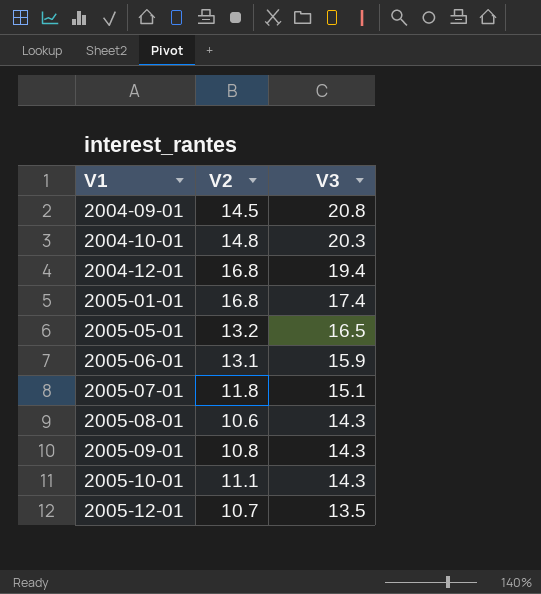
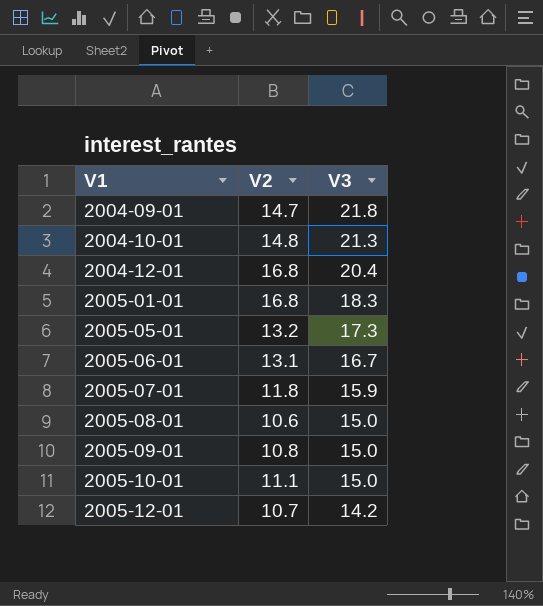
2004-09-01 | V2: 14.5 -> 14.7
2004-09-01 | V3: 20.8 -> 21.8
2004-10-01 | V3: 20.3 -> 21.3
2004-12-01 | V3: 19.4 -> 20.4
2005-01-01 | V3: 17.4 -> 18.3
2005-05-01 | V3: 16.5 -> 17.3
2005-06-01 | V3: 15.9 -> 16.7
2005-07-01 | V3: 15.1 -> 15.9
2005-08-01 | V3: 14.3 -> 15.0
2005-09-01 | V3: 14.3 -> 15.0
2005-10-01 | V3: 14.3 -> 15.0
2005-12-01 | V3: 13.5 -> 14.2

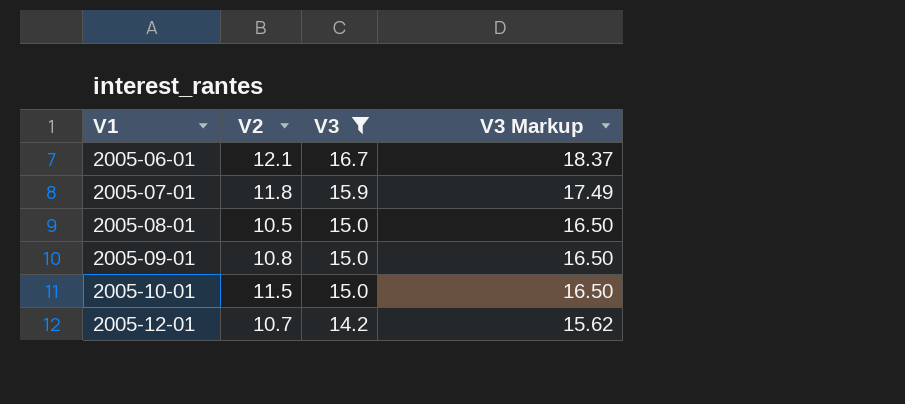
filter: none -> V3 <= 16.7
column V3 Markup | formula: none -> [V3] * 1.1
2005-06-01 | V2: 13.1 -> 12.1
2005-08-01 | V2: 10.6 -> 10.5
2005-10-01 | V2: 11.1 -> 11.5

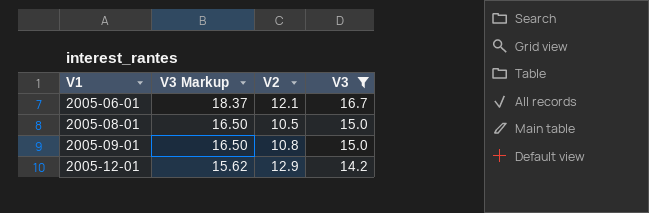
column V3 Markup | position: 4 -> 2
row 2005-07-01: 11.8 | 15.9 | 17.49 -> none
row 2005-10-01: 11.5 | 15.0 | 16.50 -> none
2005-12-01 | V2: 10.7 -> 12.9

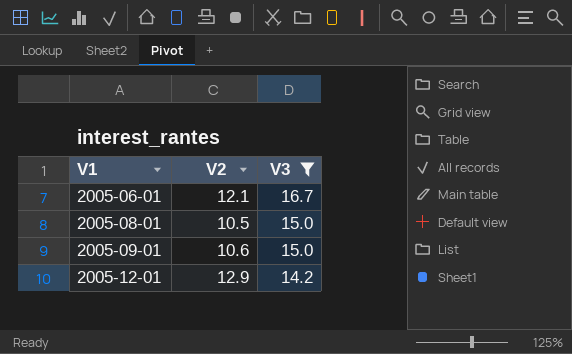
column V3 Markup | formula: [V3] * 1.1 -> none
2005-09-01 | V2: 10.8 -> 10.6

